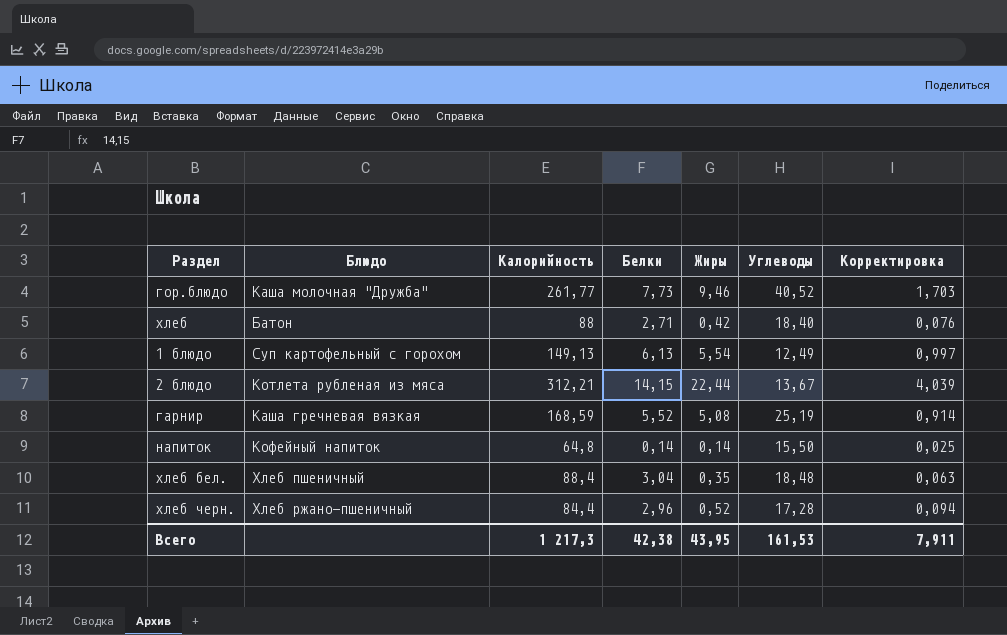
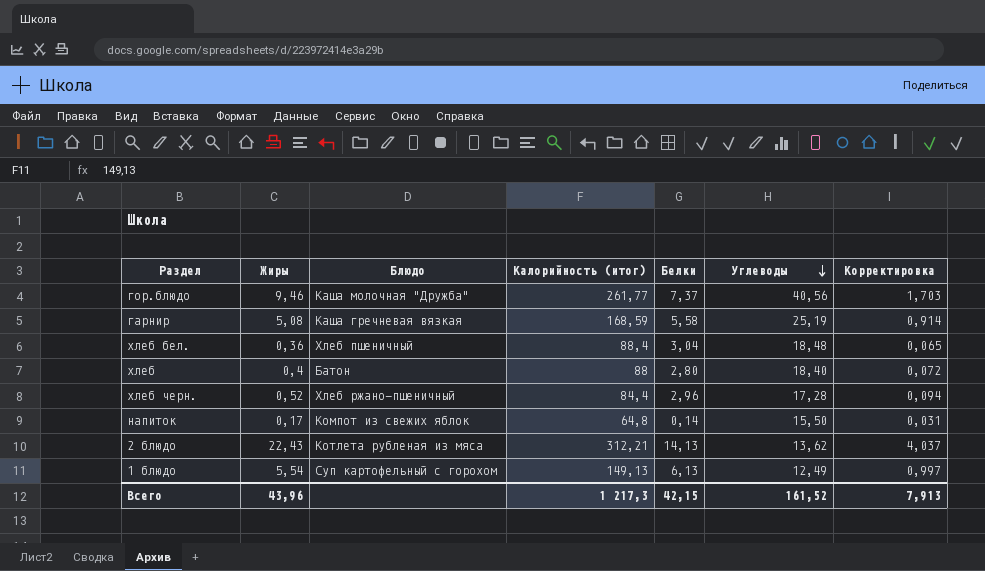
row order: none -> Углеводы descending
column Жиры | position: 5 -> 2
column name: Калорийность -> Калорийность (итог)
гор.блюдо | Белки: 7,73 -> 7,37
гор.блюдо | Углеводы: 40,52 -> 40,56
гарнир | Белки: 5,52 -> 5,58
хлеб бел. | Жиры: 0,35 -> 0,36
хлеб бел. | Корректировка: 0,063 -> 0,065
хлеб | Жиры: 0,42 -> 0,4
хлеб | Белки: 2,71 -> 2,80
хлеб | Корректировка: 0,076 -> 0,072
напиток | Жиры: 0,14 -> 0,17
напиток | Блюдо: Кофейный напиток -> Компот из свежих яблок
напиток | Корректировка: 0,025 -> 0,031
2 блюдо | Жиры: 22,44 -> 22,43
2 блюдо | Белки: 14,15 -> 14,13
2 блюдо | Углеводы: 13,67 -> 13,62
2 блюдо | Корректировка: 4,039 -> 4,037
Всего | Жиры: 43,95 -> 43,96
Всего | Белки: 42,38 -> 42,15
Всего | Углеводы: 161,53 -> 161,52
Всего | Корректировка: 7,911 -> 7,913

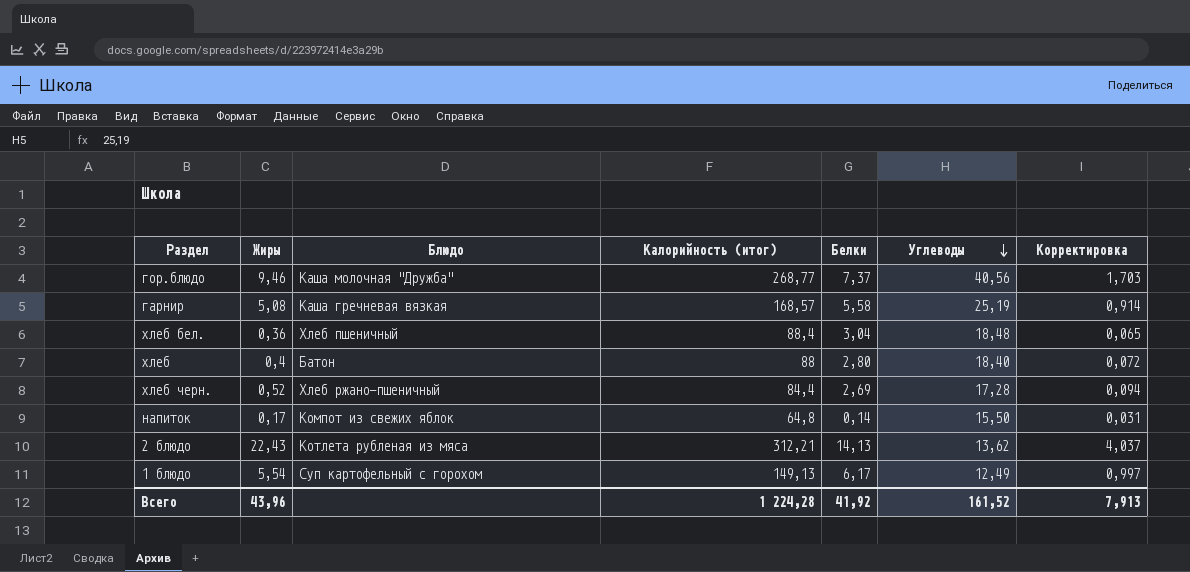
гор.блюдо | Калорийность (итог): 261,77 -> 268,77
гарнир | Калорийность (итог): 168,59 -> 168,57
хлеб черн. | Белки: 2,96 -> 2,69
1 блюдо | Белки: 6,13 -> 6,17
Всего | Калорийность (итог): 1 217,3 -> 1 224,28
Всего | Белки: 42,15 -> 41,92

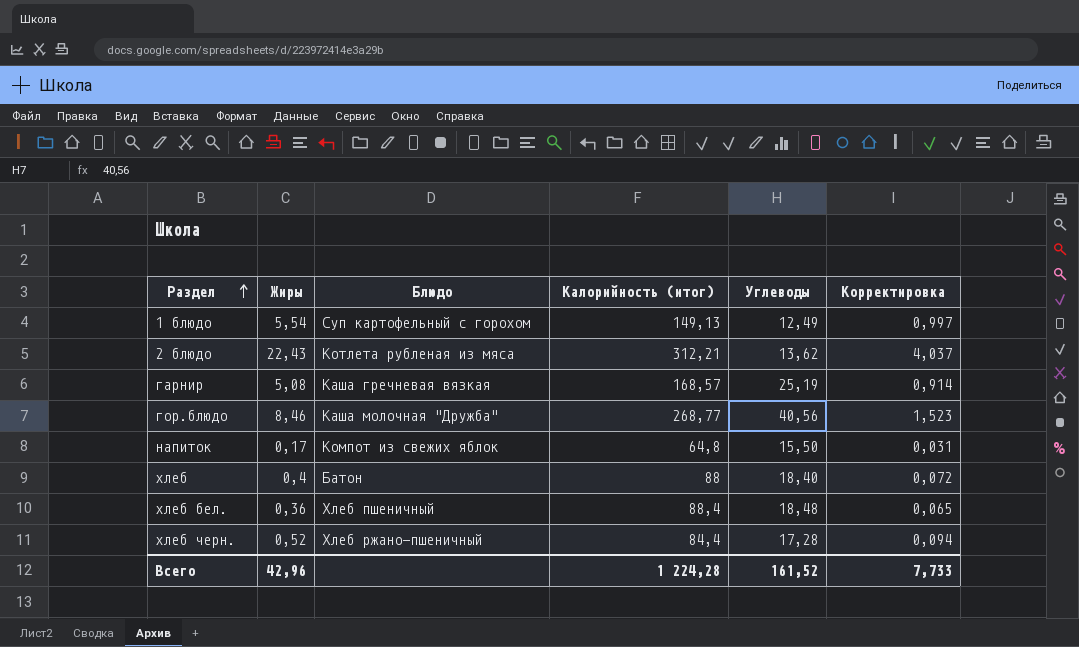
row order: Углеводы descending -> Раздел ascending
column Белки | position: 5 -> none
гор.блюдо | Жиры: 9,46 -> 8,46
гор.блюдо | Корректировка: 1,703 -> 1,523
Всего | Жиры: 43,96 -> 42,96
Всего | Корректировка: 7,913 -> 7,733

